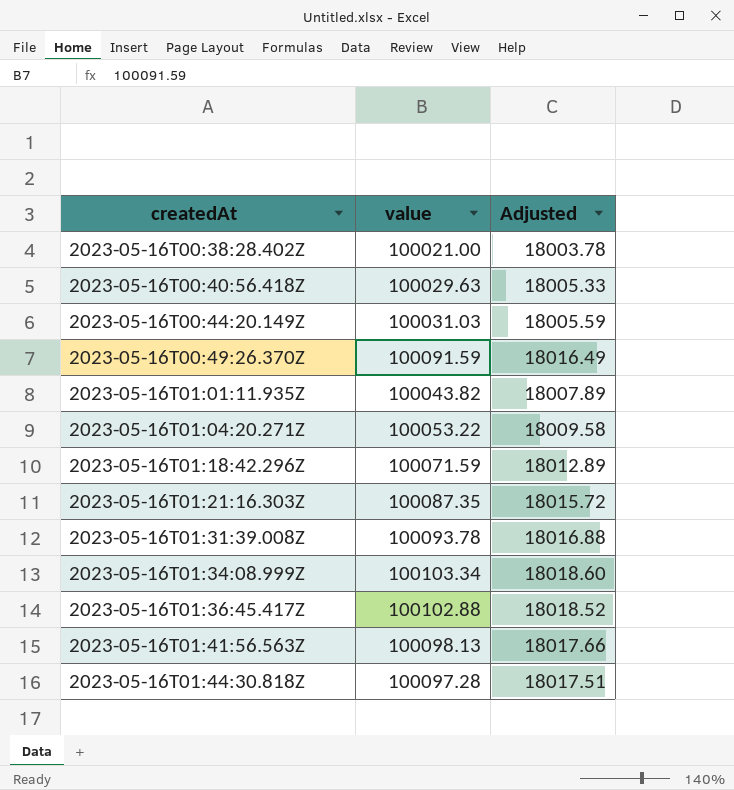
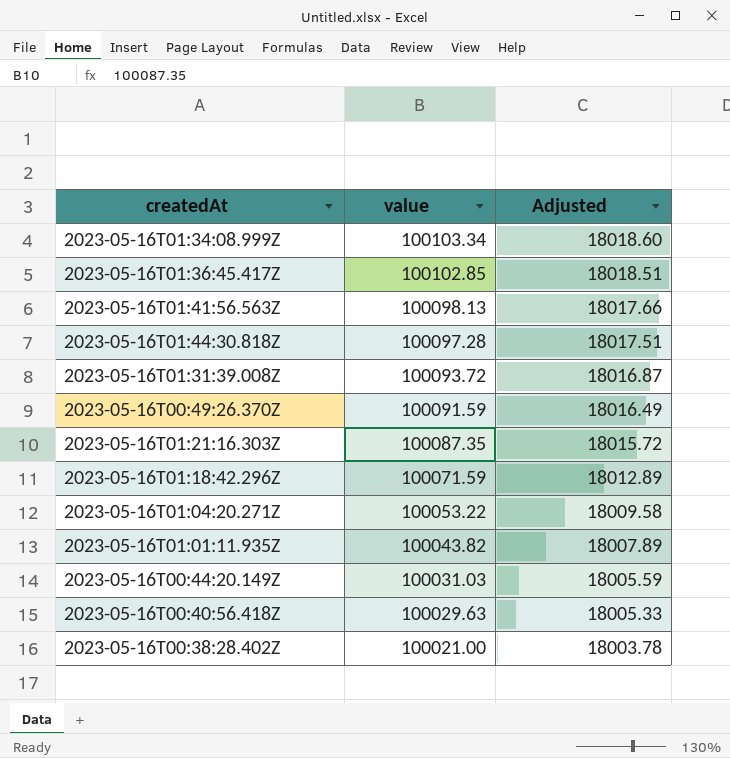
row order: createdAt ascending -> value descending
2023-05-16T01:36:45.417Z | value: 100102.88 -> 100102.85
2023-05-16T01:36:45.417Z | Adjusted: 18018.52 -> 18018.51
2023-05-16T01:31:39.008Z | value: 100093.78 -> 100093.72
2023-05-16T01:31:39.008Z | Adjusted: 18016.88 -> 18016.87

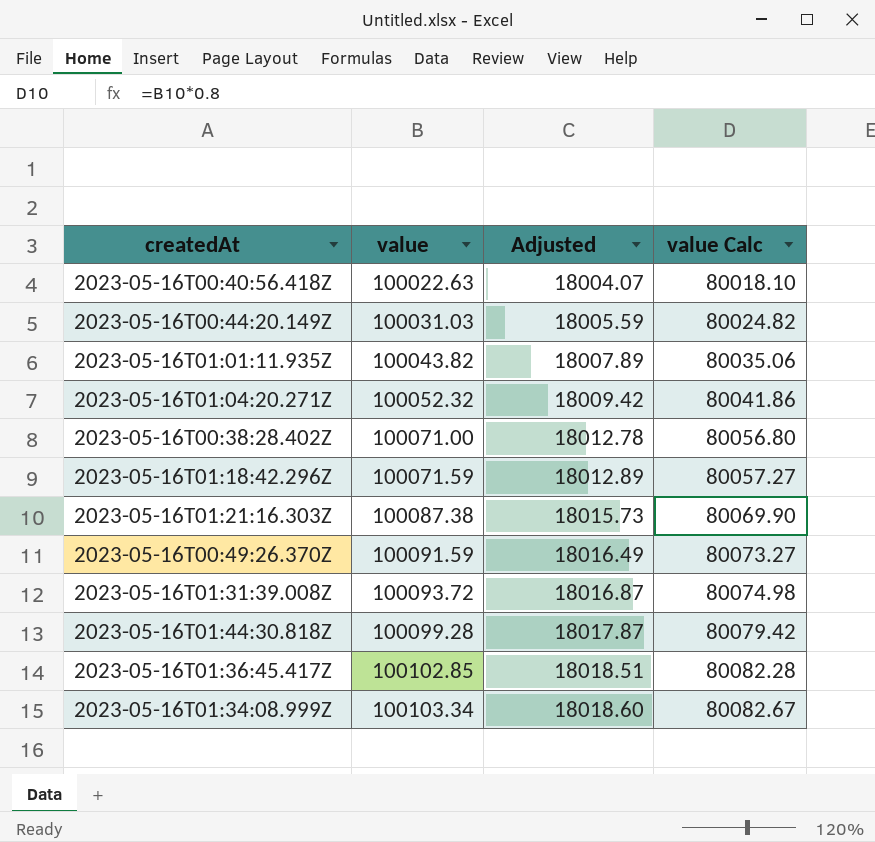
row order: value descending -> value ascending
column value Calc | formula: none -> [value] * 0.8
row 2023-05-16T01:41:56.563Z: 100098.13 | 18017.66 -> none
2023-05-16T00:40:56.418Z | value: 100029.63 -> 100022.63
2023-05-16T00:40:56.418Z | Adjusted: 18005.33 -> 18004.07
2023-05-16T01:04:20.271Z | value: 100053.22 -> 100052.32
2023-05-16T01:04:20.271Z | Adjusted: 18009.58 -> 18009.42
2023-05-16T00:38:28.402Z | value: 100021.00 -> 100071.00
2023-05-16T00:38:28.402Z | Adjusted: 18003.78 -> 18012.78
2023-05-16T01:21:16.303Z | value: 100087.35 -> 100087.38
2023-05-16T01:21:16.303Z | Adjusted: 18015.72 -> 18015.73
2023-05-16T01:44:30.818Z | value: 100097.28 -> 100099.28
2023-05-16T01:44:30.818Z | Adjusted: 18017.51 -> 18017.87

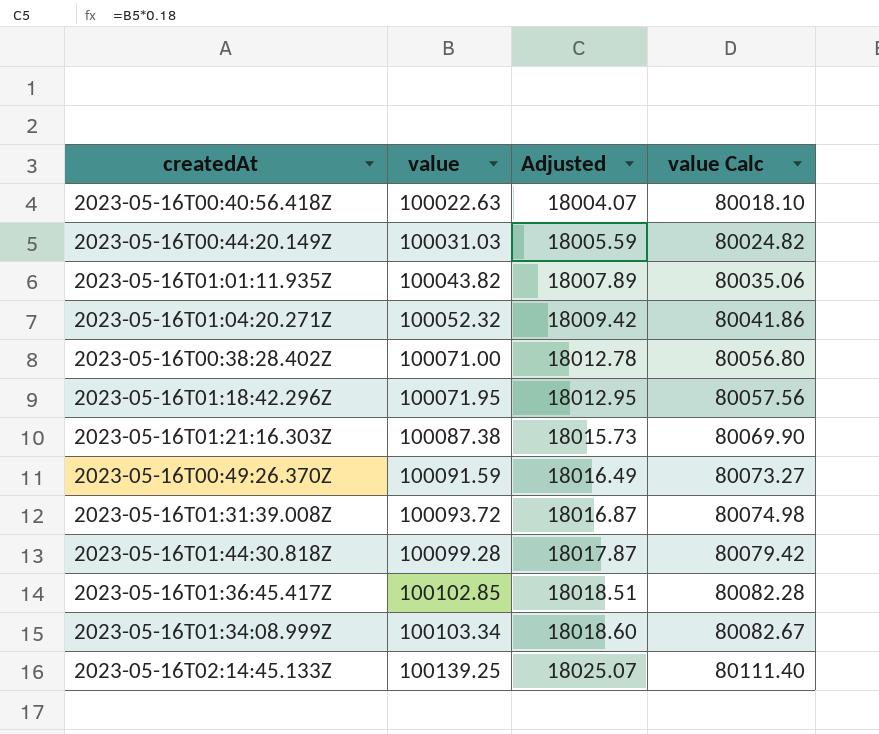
2023-05-16T01:18:42.296Z | value: 100071.59 -> 100071.95
2023-05-16T01:18:42.296Z | Adjusted: 18012.89 -> 18012.95
2023-05-16T01:18:42.296Z | value Calc: 80057.27 -> 80057.56
row 2023-05-16T02:14:45.133Z: none -> 100139.25 | 18025.07 | 80111.40

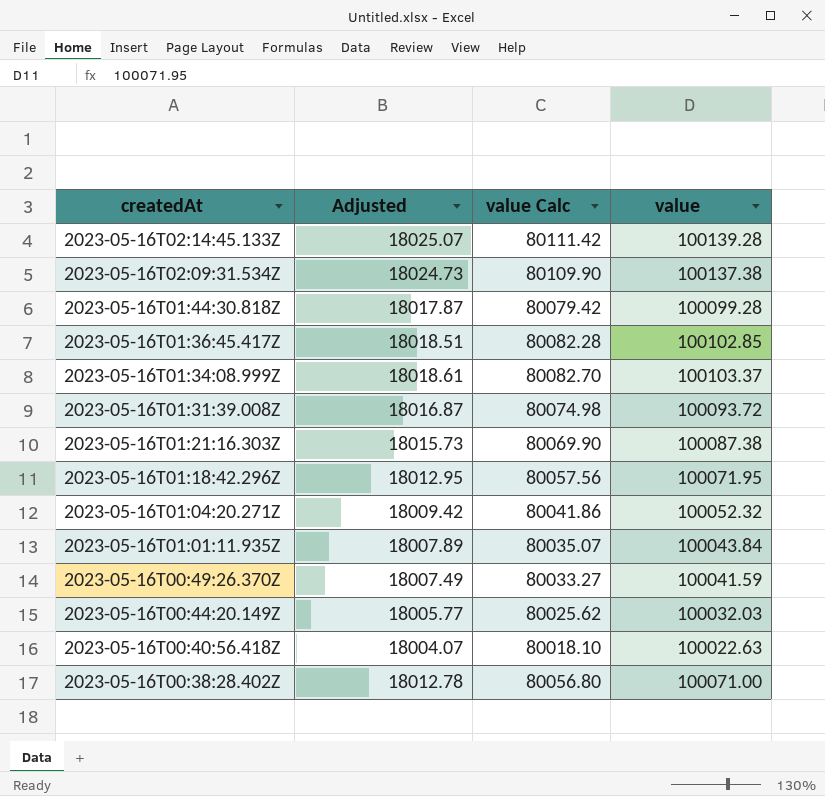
row order: value ascending -> createdAt descending
column value | position: 2 -> 4
2023-05-16T02:14:45.133Z | value Calc: 80111.40 -> 80111.42
2023-05-16T02:14:45.133Z | value: 100139.25 -> 100139.28
row 2023-05-16T02:09:31.534Z: none -> 18024.73 | 80109.90 | 100137.38
2023-05-16T01:34:08.999Z | Adjusted: 18018.60 -> 18018.61
2023-05-16T01:34:08.999Z | value Calc: 80082.67 -> 80082.70
2023-05-16T01:34:08.999Z | value: 100103.34 -> 100103.37
2023-05-16T01:01:11.935Z | value Calc: 80035.06 -> 80035.07
2023-05-16T01:01:11.935Z | value: 100043.82 -> 100043.84
2023-05-16T00:49:26.370Z | Adjusted: 18016.49 -> 18007.49
2023-05-16T00:49:26.370Z | value Calc: 80073.27 -> 80033.27
2023-05-16T00:49:26.370Z | value: 100091.59 -> 100041.59
2023-05-16T00:44:20.149Z | Adjusted: 18005.59 -> 18005.77
2023-05-16T00:44:20.149Z | value Calc: 80024.82 -> 80025.62
2023-05-16T00:44:20.149Z | value: 100031.03 -> 100032.03

